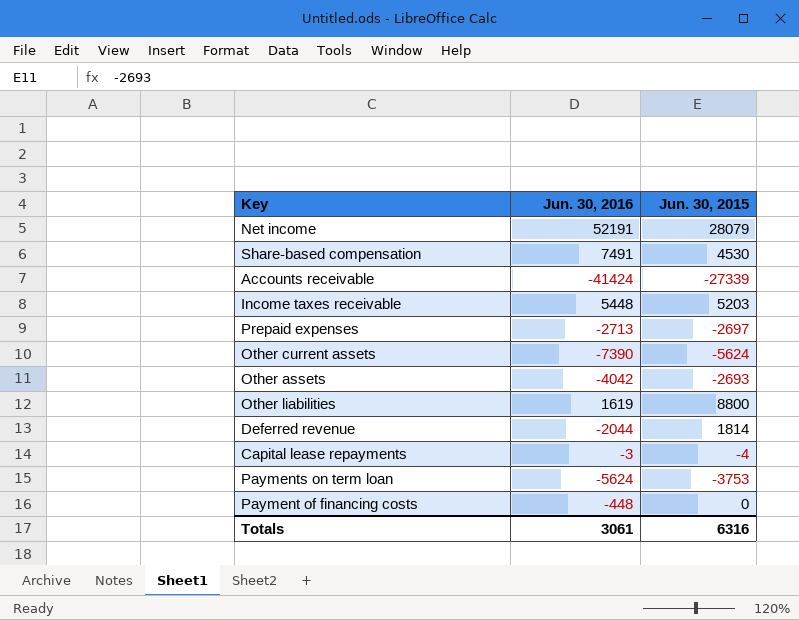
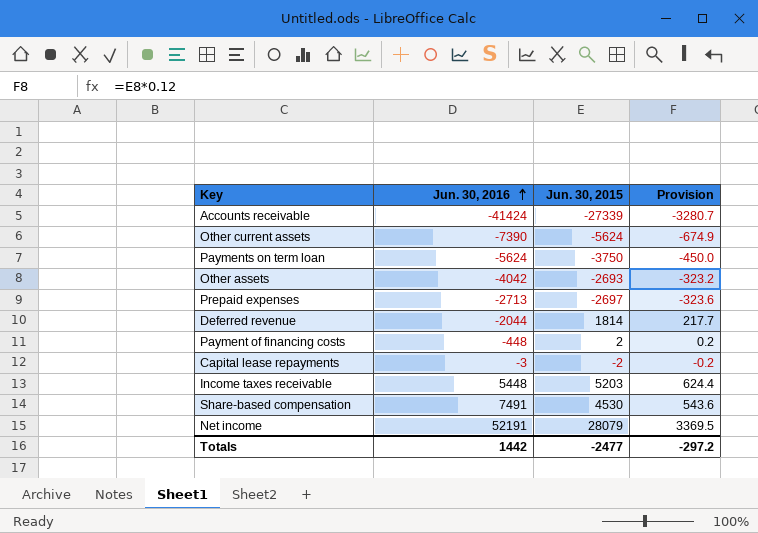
row order: none -> Jun. 30, 2016 ascending
column Provision | formula: none -> [Jun. 30, 2015] * 0.12
row Other liabilities: 1619 | 8800 -> none
Payments on term loan | Jun. 30, 2015: -3753 -> -3750
Payment of financing costs | Jun. 30, 2015: 0 -> 2
Capital lease repayments | Jun. 30, 2015: -4 -> -2
Totals | Jun. 30, 2016: 3061 -> 1442
Totals | Jun. 30, 2015: 6316 -> -2477

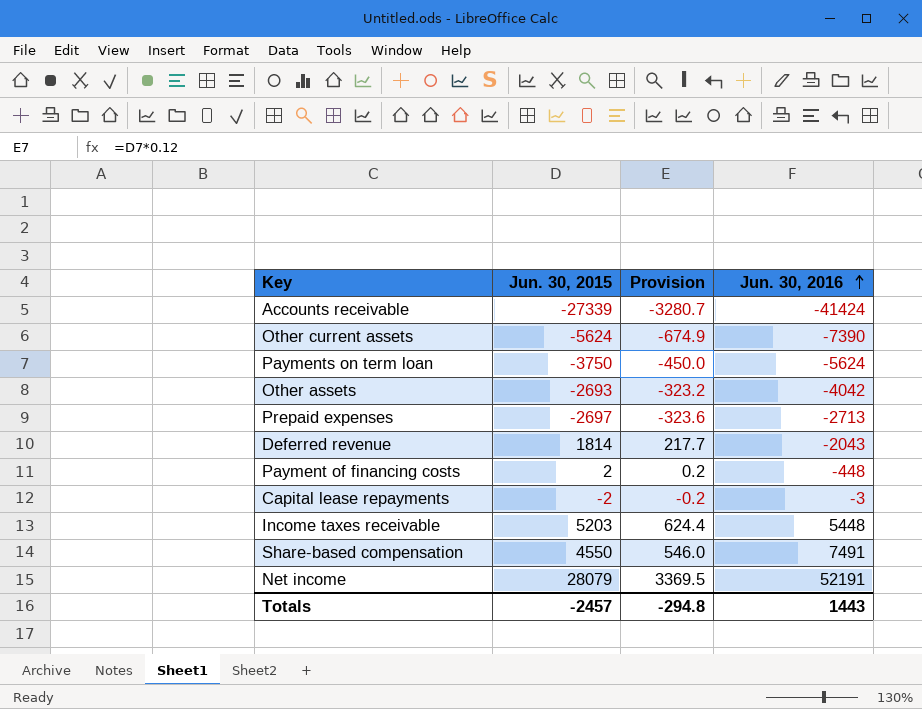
column Jun. 30, 2016 | position: 2 -> 4
Deferred revenue | Jun. 30, 2016: -2044 -> -2043
Share-based compensation | Jun. 30, 2015: 4530 -> 4550
Share-based compensation | Provision: 543.6 -> 546.0
Totals | Jun. 30, 2015: -2477 -> -2457
Totals | Provision: -297.2 -> -294.8
Totals | Jun. 30, 2016: 1442 -> 1443

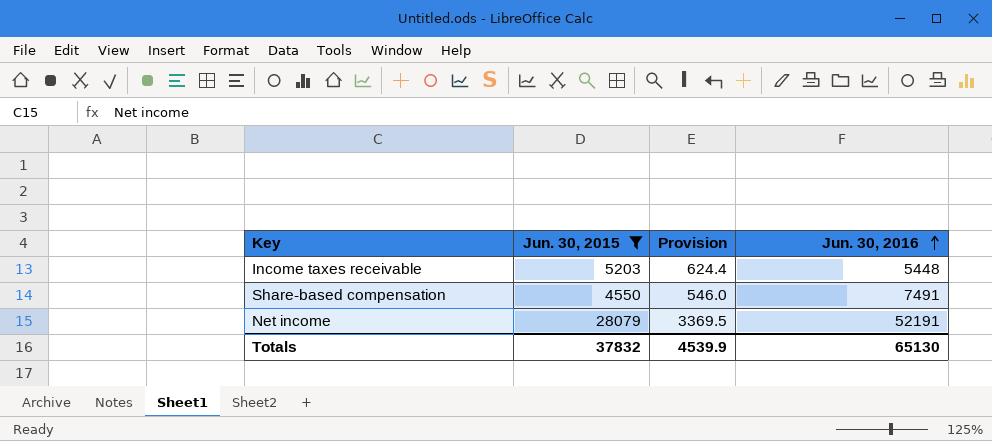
filter: none -> Jun. 30, 2015 >= 4550
Totals | Jun. 30, 2015: -2457 -> 37832
Totals | Provision: -294.8 -> 4539.9
Totals | Jun. 30, 2016: 1443 -> 65130

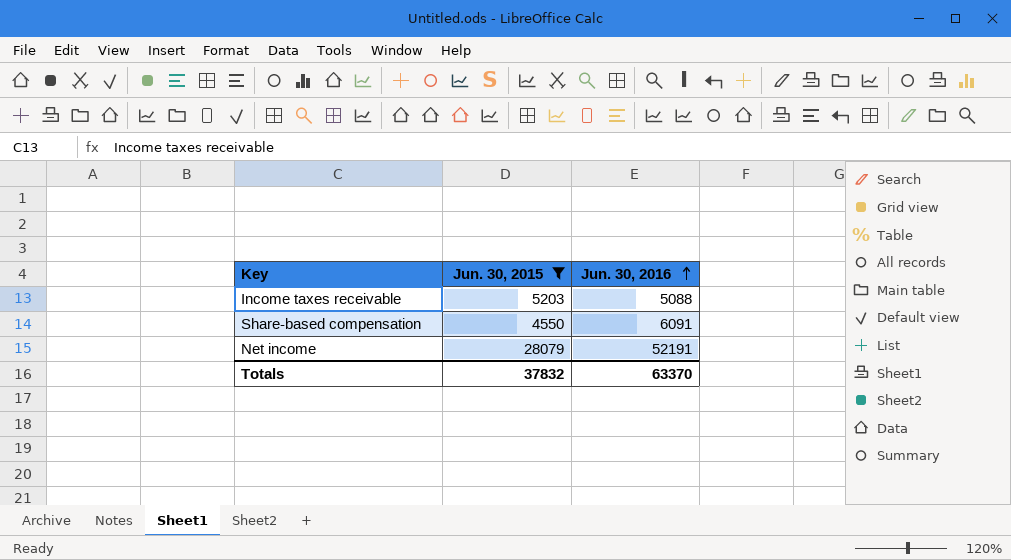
column Provision | formula: [Jun. 30, 2015] * 0.12 -> none
Income taxes receivable | Jun. 30, 2016: 5448 -> 5088
Share-based compensation | Jun. 30, 2016: 7491 -> 6091
Totals | Jun. 30, 2016: 65130 -> 63370

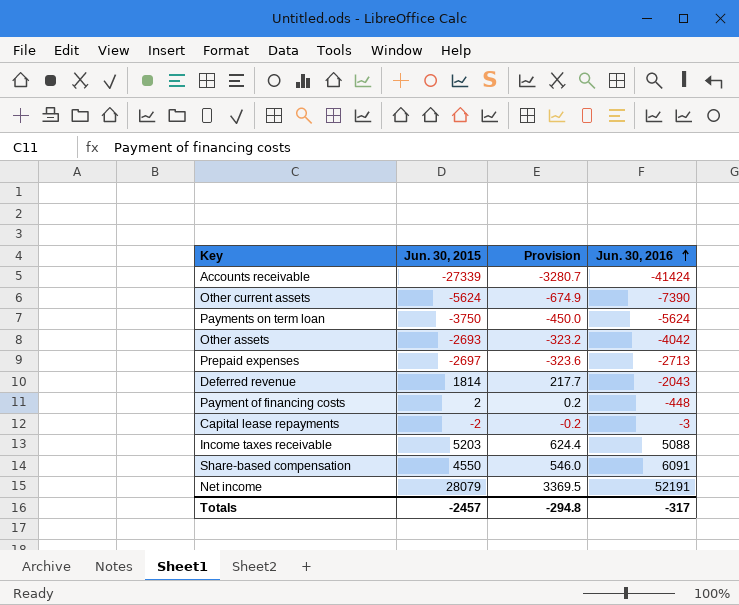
filter: Jun. 30, 2015 >= 4550 -> none
column Provision | formula: none -> [Jun. 30, 2015] * 0.12
Totals | Jun. 30, 2015: 37832 -> -2457
Totals | Jun. 30, 2016: 63370 -> -317

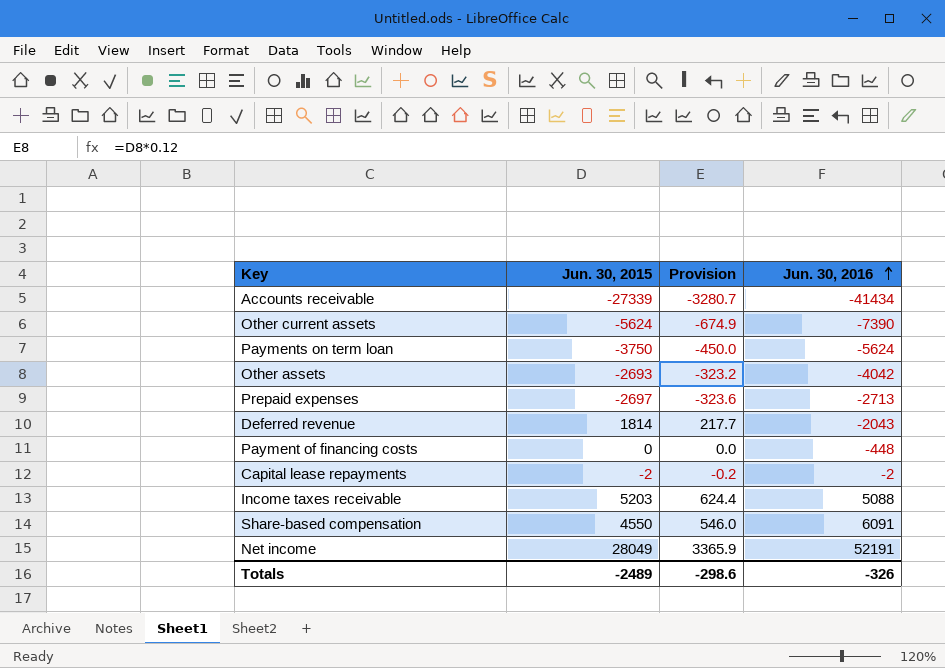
Accounts receivable | Jun. 30, 2016: -41424 -> -41434
Payment of financing costs | Jun. 30, 2015: 2 -> 0
Payment of financing costs | Provision: 0.2 -> 0.0
Capital lease repayments | Jun. 30, 2016: -3 -> -2
Net income | Jun. 30, 2015: 28079 -> 28049
Net income | Provision: 3369.5 -> 3365.9
Totals | Jun. 30, 2015: -2457 -> -2489
Totals | Provision: -294.8 -> -298.6
Totals | Jun. 30, 2016: -317 -> -326

